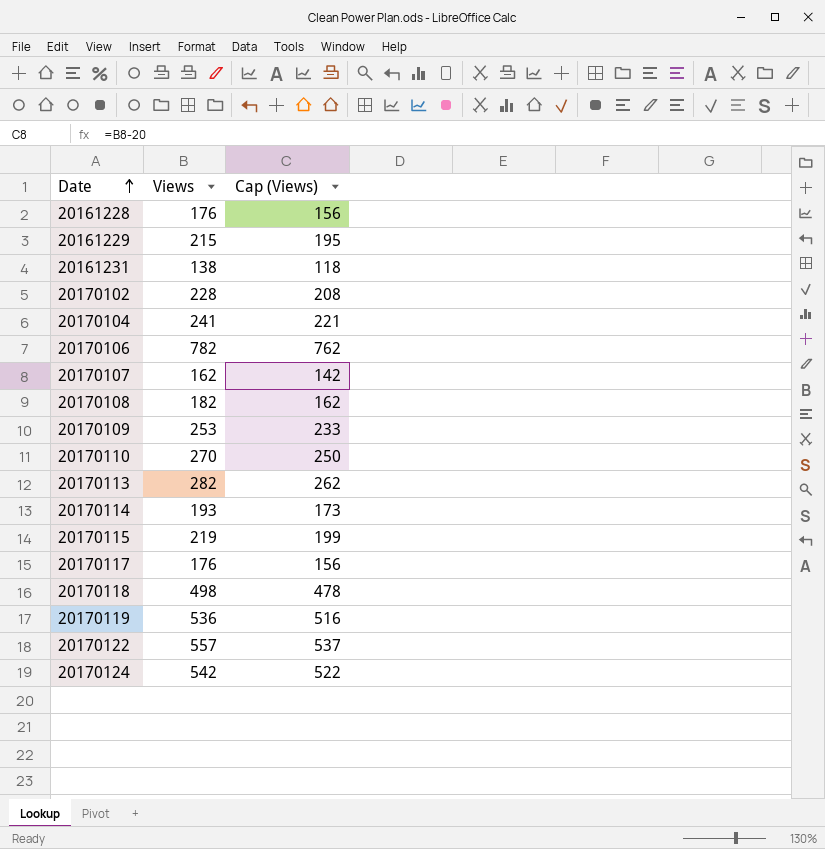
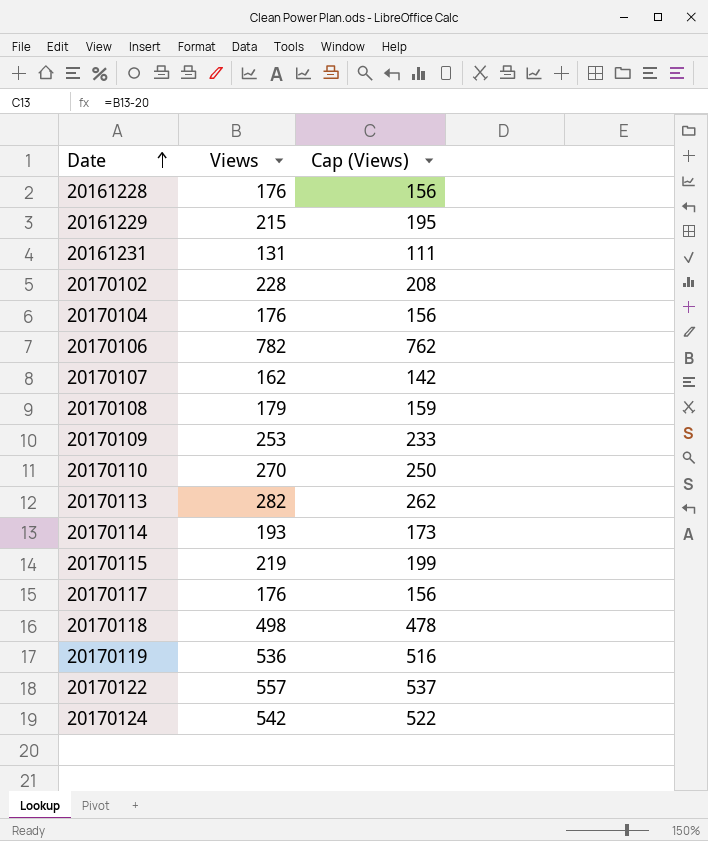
20161231 | Views: 138 -> 131
20161231 | Cap (Views): 118 -> 111
20170104 | Views: 241 -> 176
20170104 | Cap (Views): 221 -> 156
20170108 | Views: 182 -> 179
20170108 | Cap (Views): 162 -> 159

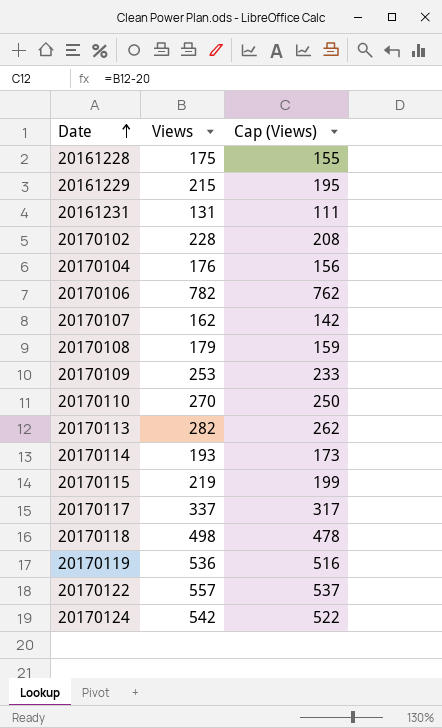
20161228 | Views: 176 -> 175
20161228 | Cap (Views): 156 -> 155
20170117 | Views: 176 -> 337
20170117 | Cap (Views): 156 -> 317

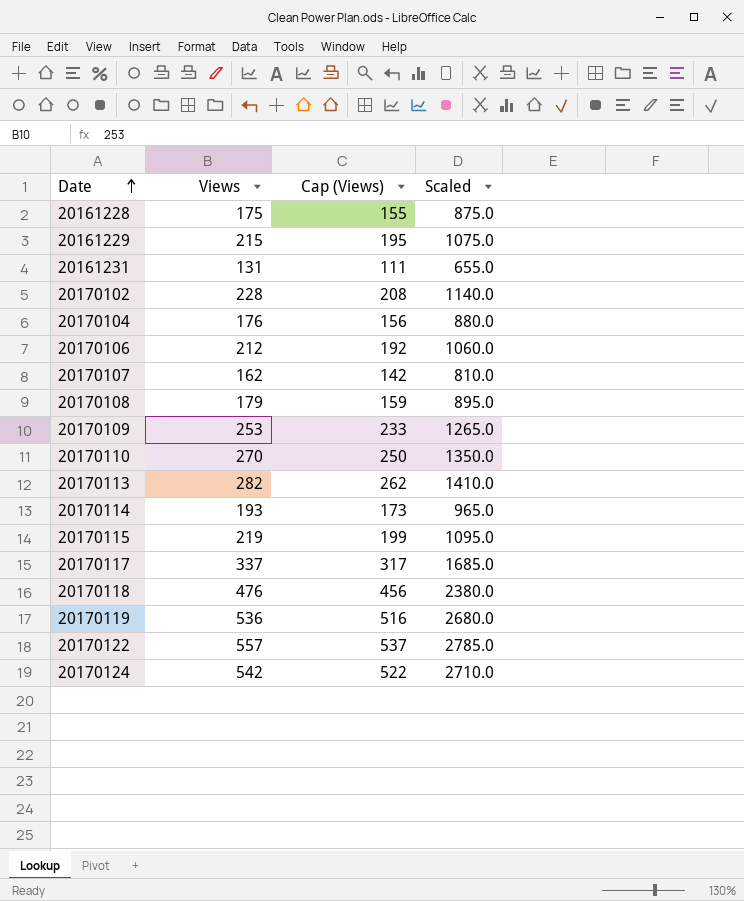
column Scaled | formula: none -> [Views] * 5
20170106 | Views: 782 -> 212
20170106 | Cap (Views): 762 -> 192
20170118 | Views: 498 -> 476
20170118 | Cap (Views): 478 -> 456

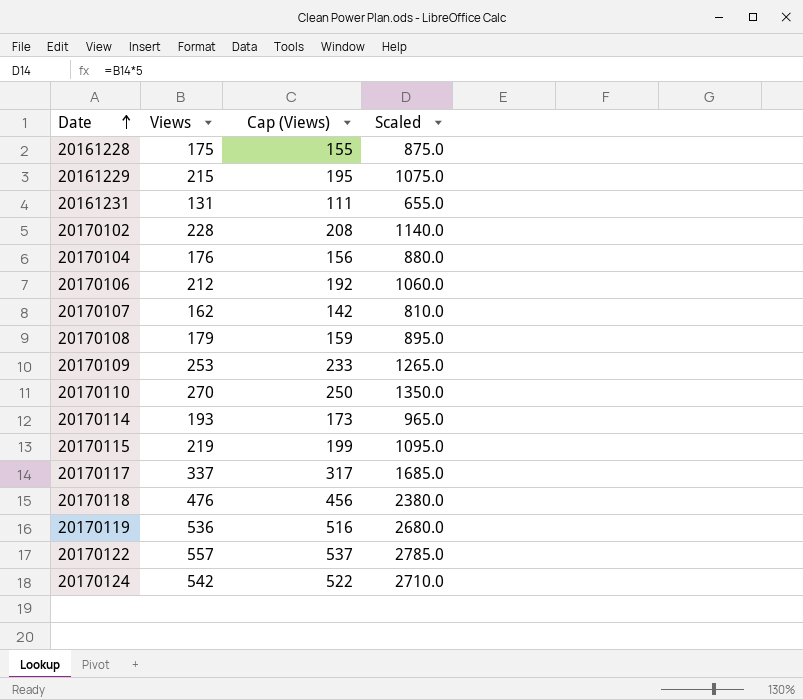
row 20170113: 282 | 262 | 1410.0 -> none

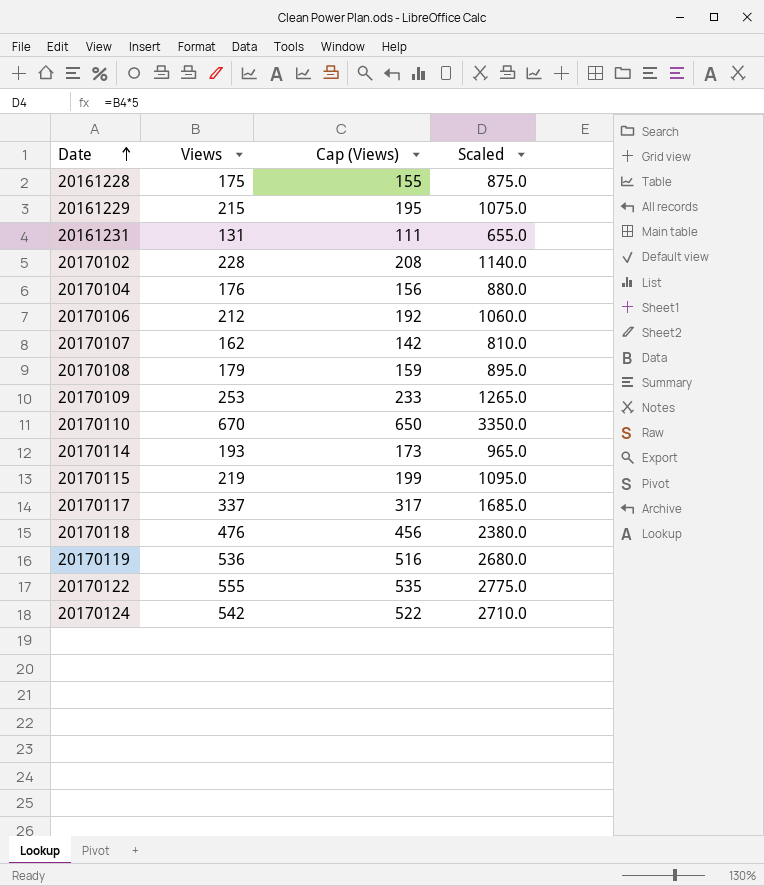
20170110 | Views: 270 -> 670
20170110 | Cap (Views): 250 -> 650
20170110 | Scaled: 1350.0 -> 3350.0
20170122 | Views: 557 -> 555
20170122 | Cap (Views): 537 -> 535
20170122 | Scaled: 2785.0 -> 2775.0

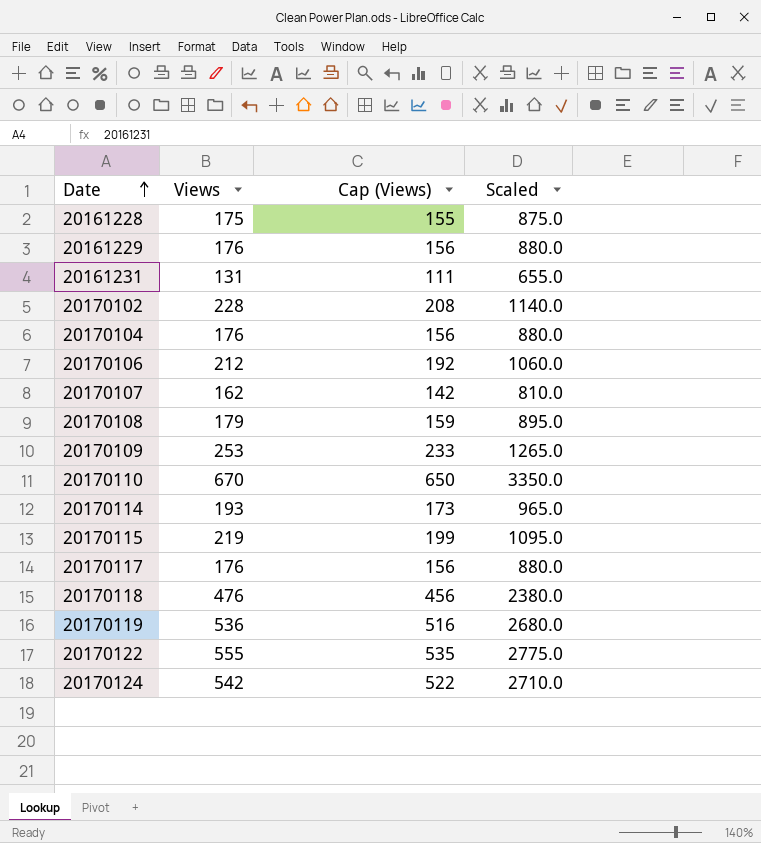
20161229 | Views: 215 -> 176
20161229 | Cap (Views): 195 -> 156
20161229 | Scaled: 1075.0 -> 880.0
20170117 | Views: 337 -> 176
20170117 | Cap (Views): 317 -> 156
20170117 | Scaled: 1685.0 -> 880.0

